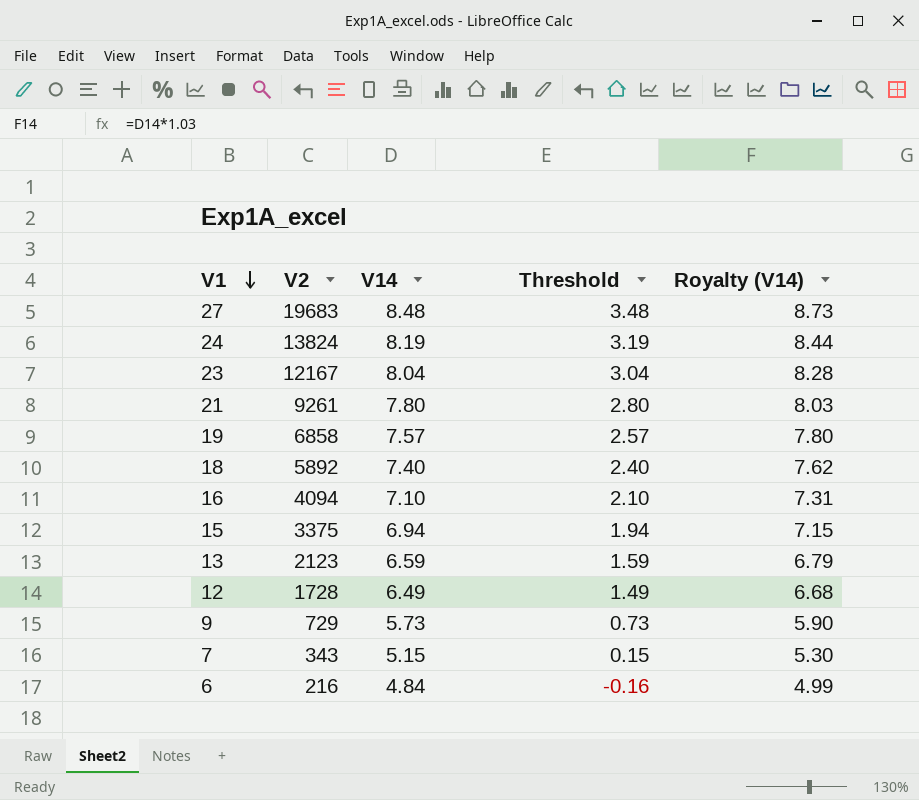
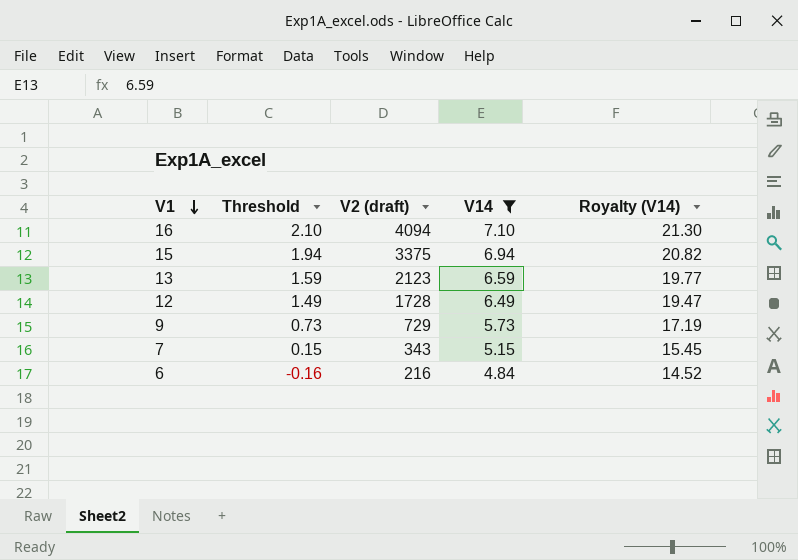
filter: none -> V14 <= 7.10
column Threshold | position: 4 -> 2
column name: V2 -> V2 (draft)
column Royalty (V14) | formula: [V14] * 1.03 -> [V14] * 3

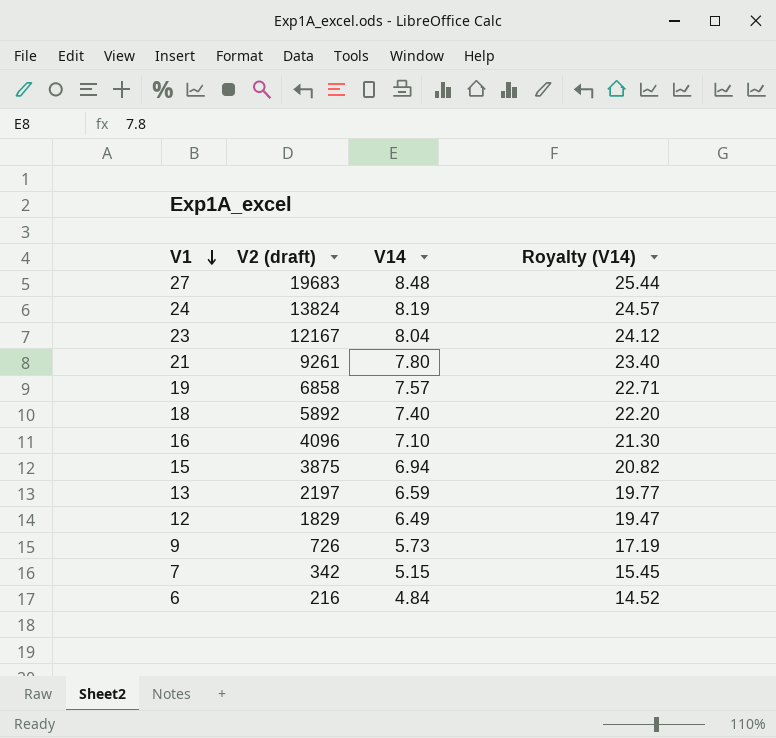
filter: V14 <= 7.10 -> none
column Threshold | formula: [V14] - 5 -> none
16 | V2 (draft): 4094 -> 4096
15 | V2 (draft): 3375 -> 3875
13 | V2 (draft): 2123 -> 2197
12 | V2 (draft): 1728 -> 1829
9 | V2 (draft): 729 -> 726
7 | V2 (draft): 343 -> 342

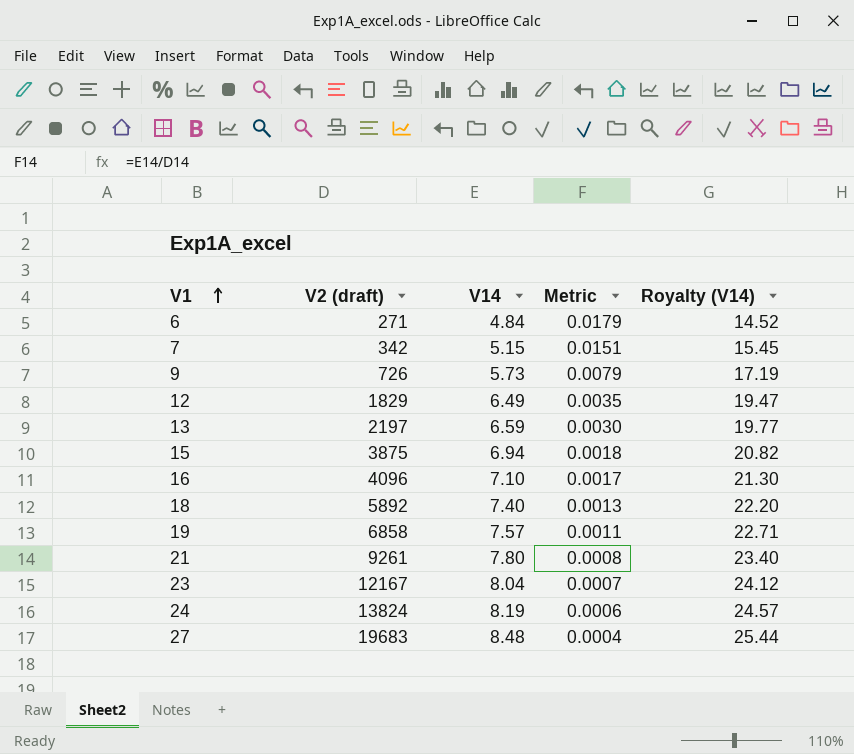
row order: V1 descending -> V1 ascending
column Metric | formula: none -> [V14] / [V2 (draft)]
6 | V2 (draft): 216 -> 271

